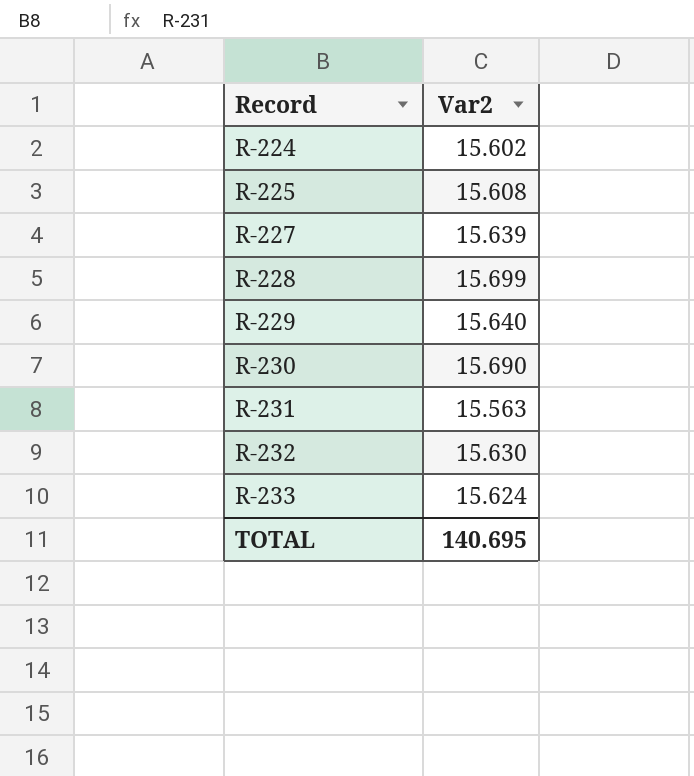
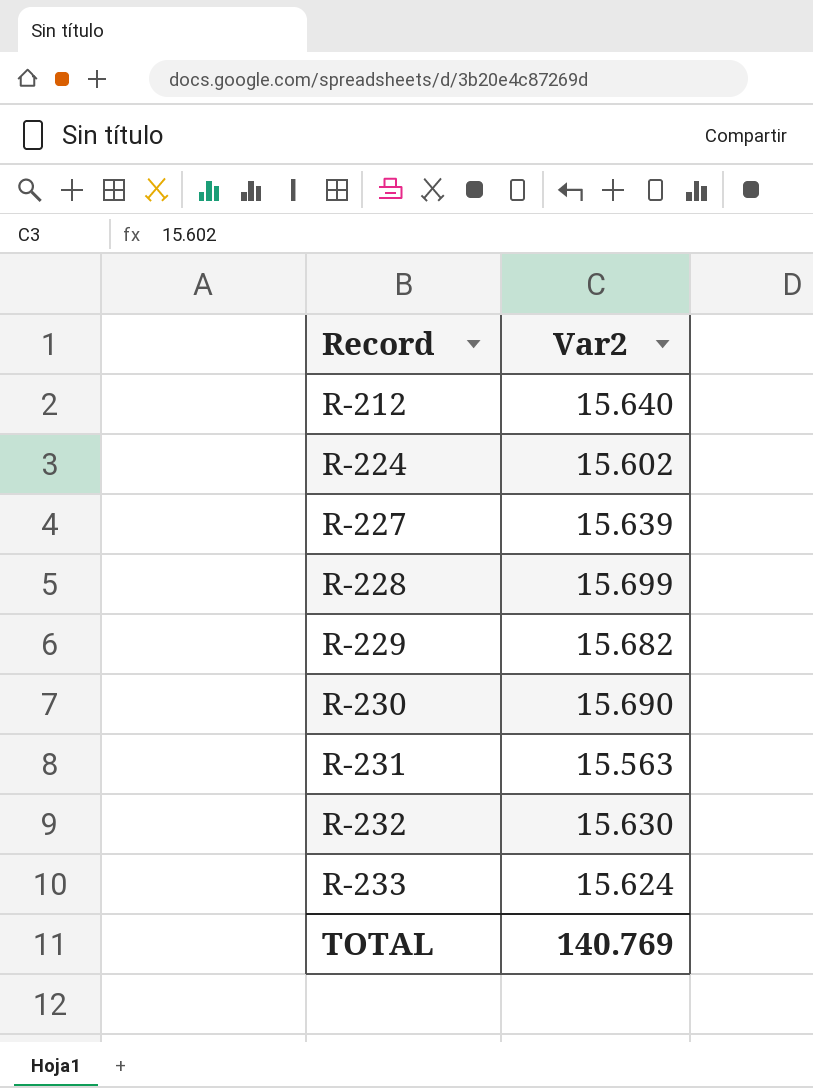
row R-225: 15.608 -> none
row R-212: none -> 15.640
R-229 | Var2: 15.640 -> 15.682
TOTAL | Var2: 140.695 -> 140.769

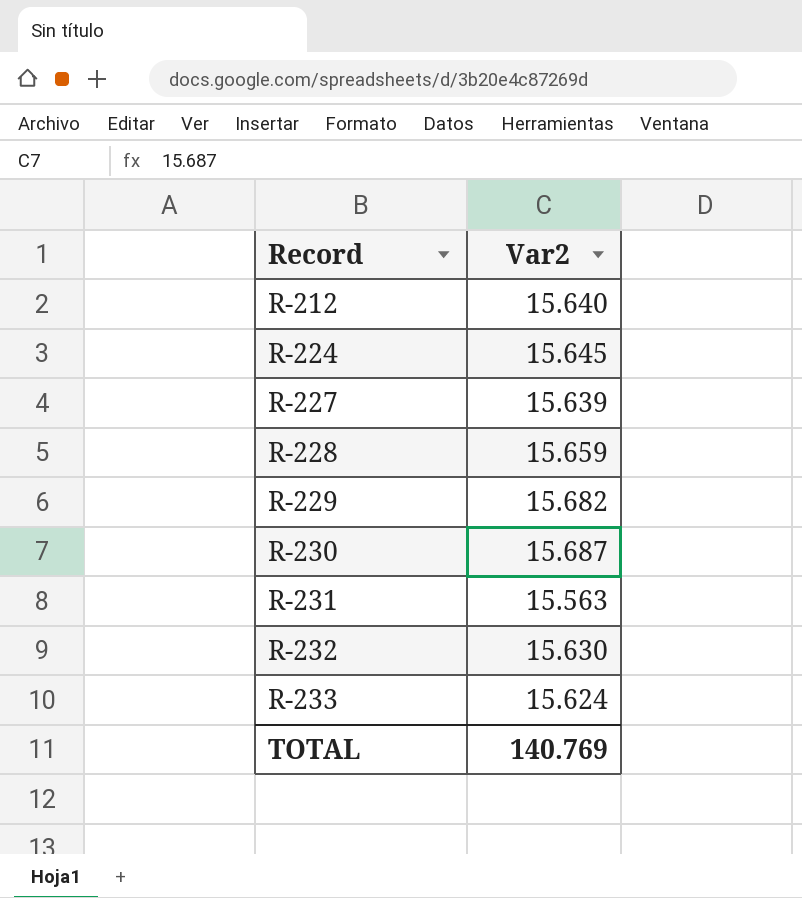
R-224 | Var2: 15.602 -> 15.645
R-228 | Var2: 15.699 -> 15.659
R-230 | Var2: 15.690 -> 15.687

